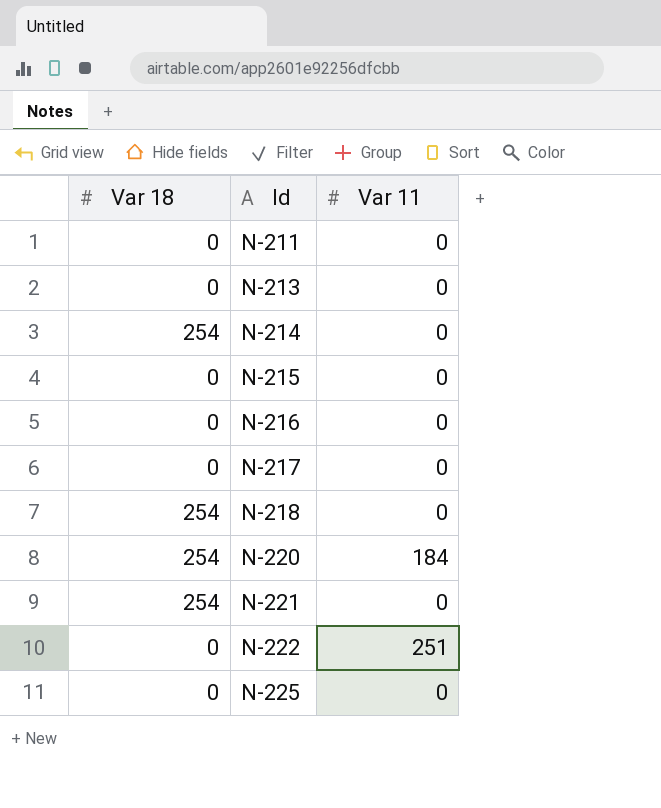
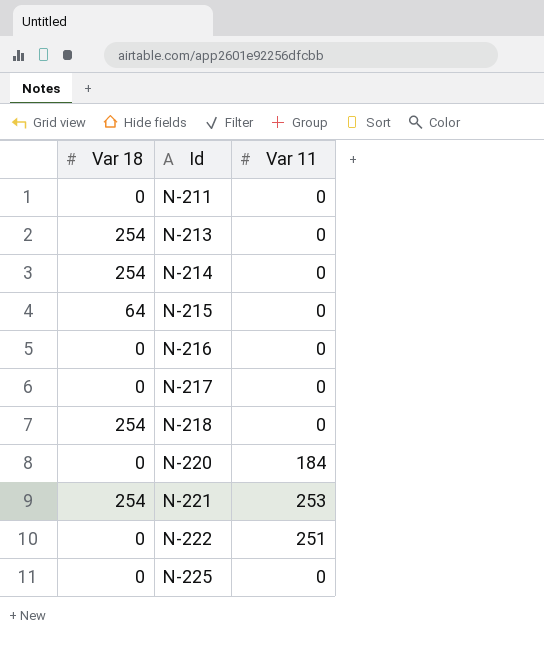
N-213 | Var 18: 0 -> 254
N-215 | Var 18: 0 -> 64
N-220 | Var 18: 254 -> 0
N-221 | Var 11: 0 -> 253

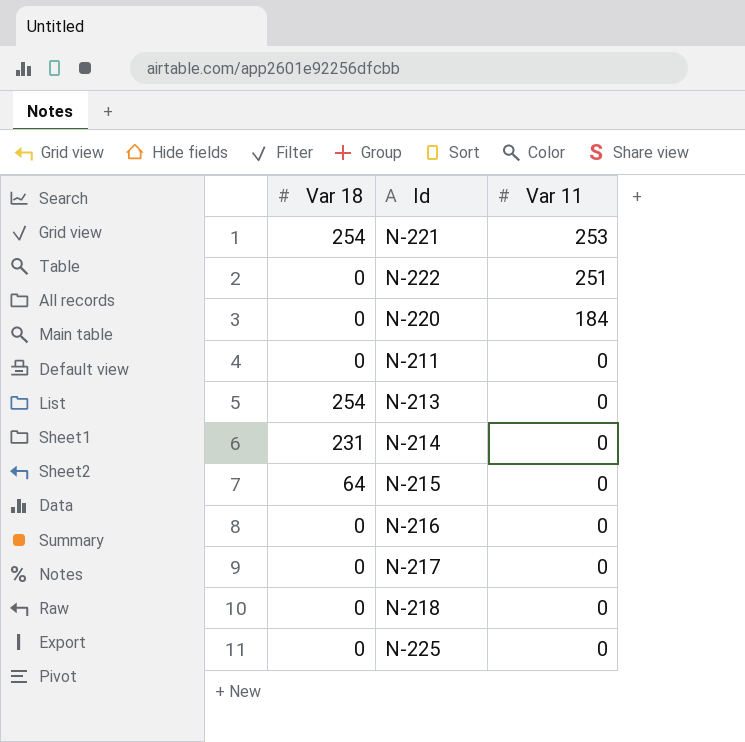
row order: Id ascending -> Var 11 descending
N-214 | Var 18: 254 -> 231
N-218 | Var 18: 254 -> 0

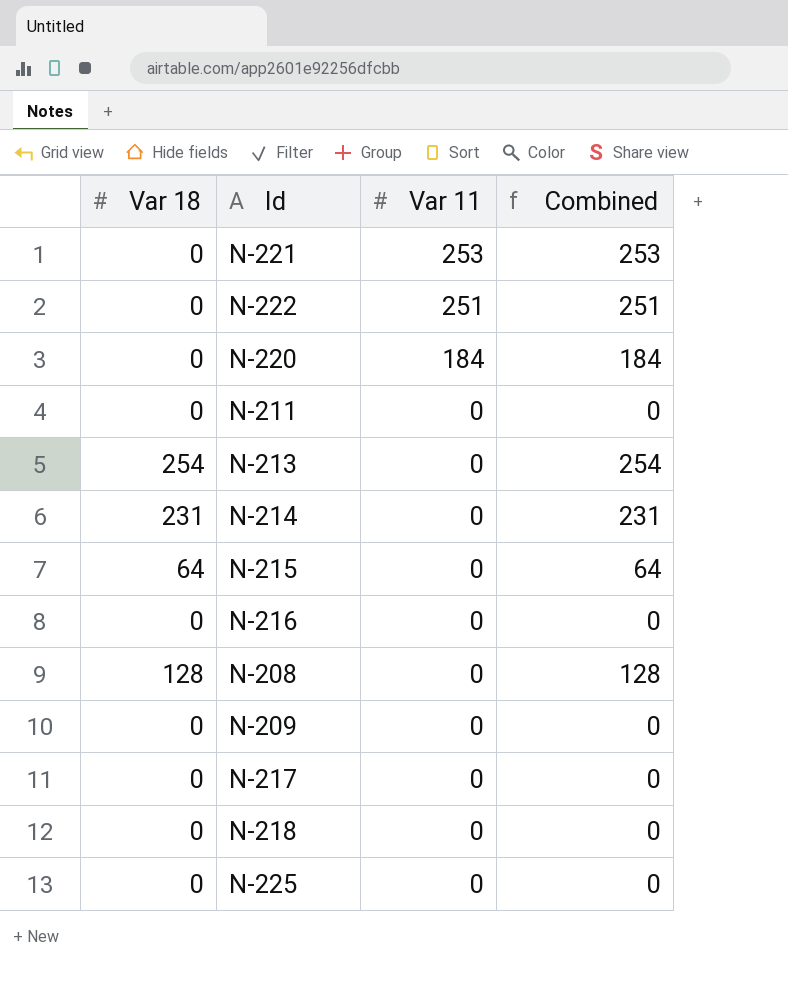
column Combined | formula: none -> [Var 18] + [Var 11]
N-221 | Var 18: 254 -> 0
row N-208: none -> 128 | 0 | 128
row N-209: none -> 0 | 0 | 0

